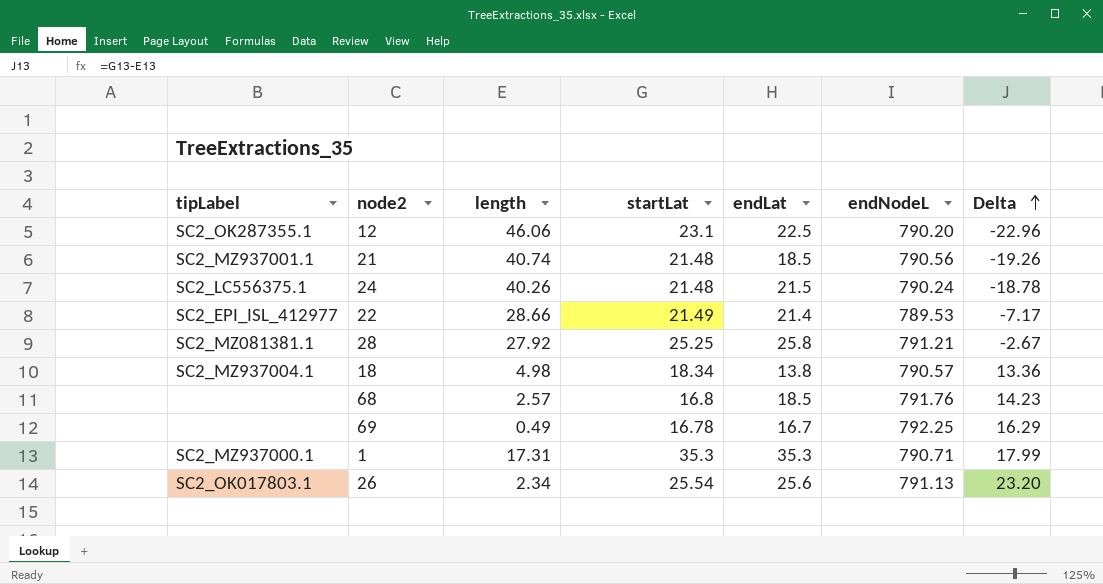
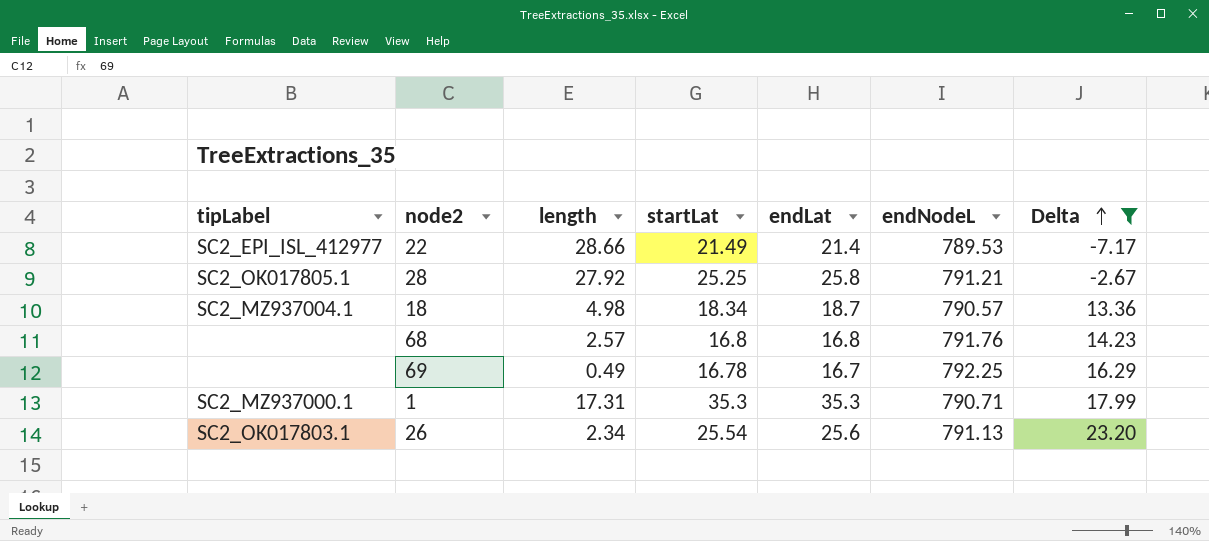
filter: none -> Delta >= -7.17
28 | tipLabel: SC2_MZ081381.1 -> SC2_OK017805.1
18 | endLat: 13.8 -> 18.7
68 | endLat: 18.5 -> 16.8

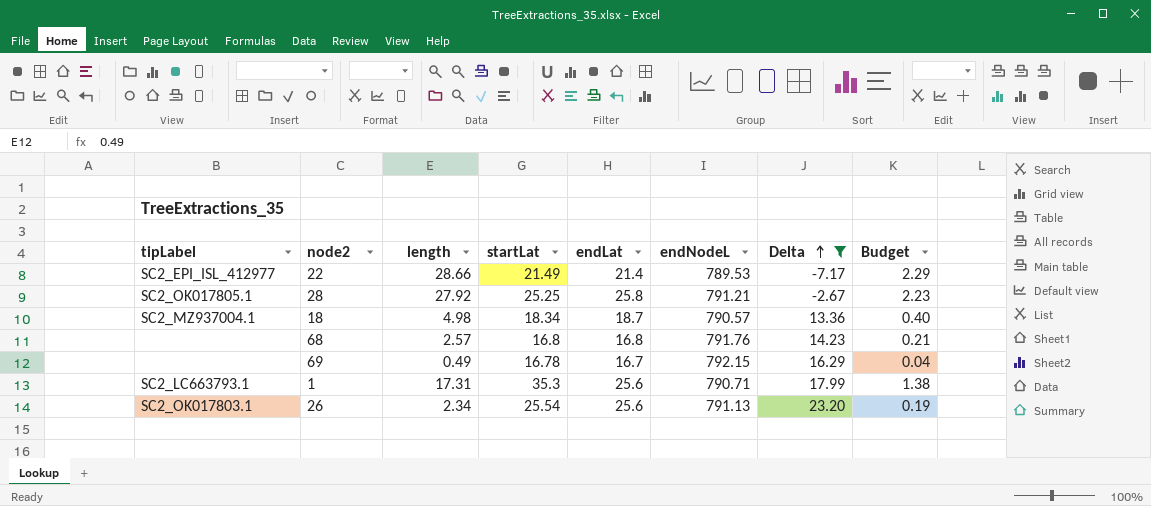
column Budget | formula: none -> [length] * 0.08
69 | endNodeL: 792.25 -> 792.15
1 | tipLabel: SC2_MZ937000.1 -> SC2_LC663793.1
1 | endLat: 35.3 -> 25.6

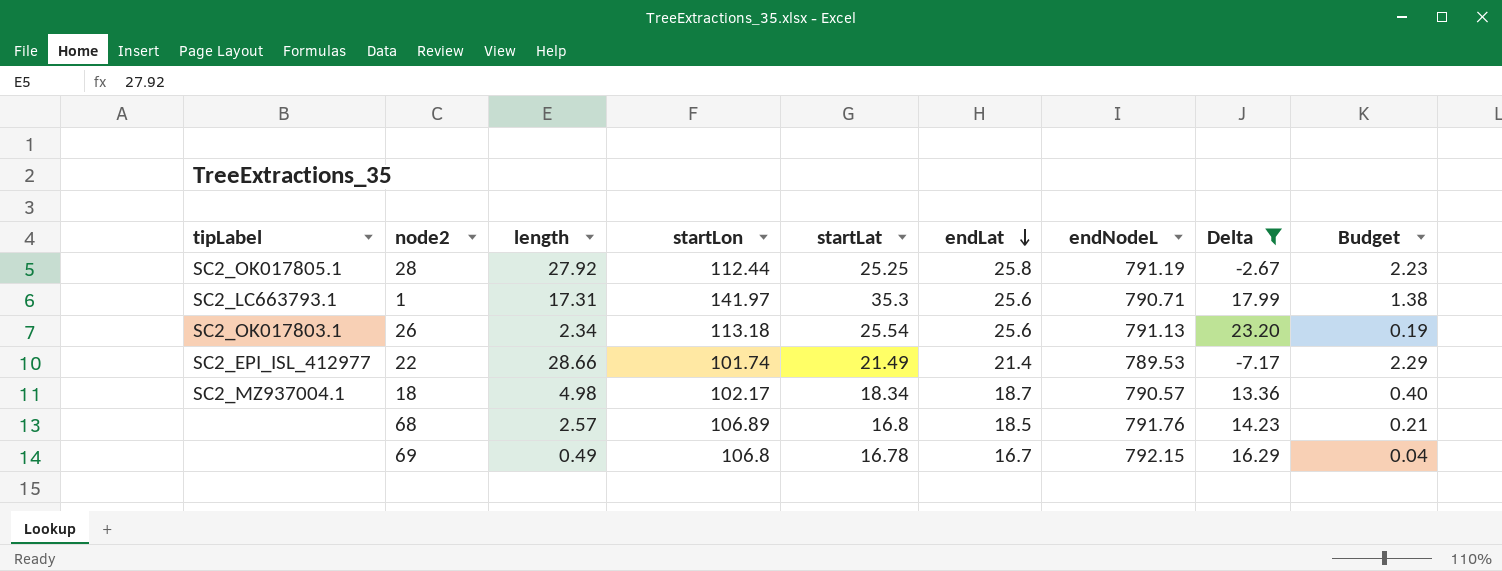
row order: Delta ascending -> endLat descending
column startLon | position: none -> 4
28 | endNodeL: 791.21 -> 791.19
68 | endLat: 16.8 -> 18.5

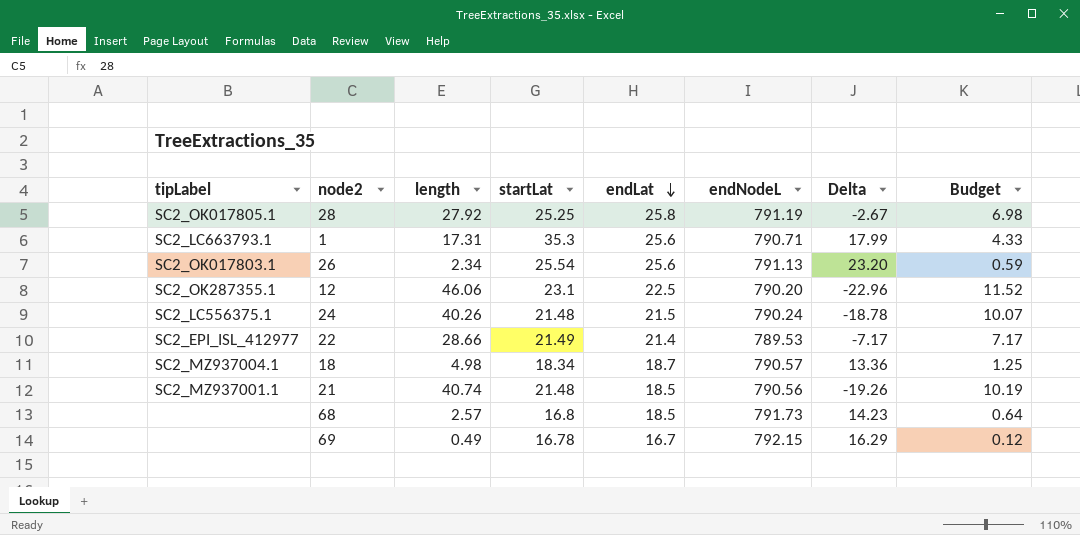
filter: Delta >= -7.17 -> none
column startLon | position: 4 -> none
column Budget | formula: [length] * 0.08 -> [length] * 0.25
68 | endNodeL: 791.76 -> 791.73

